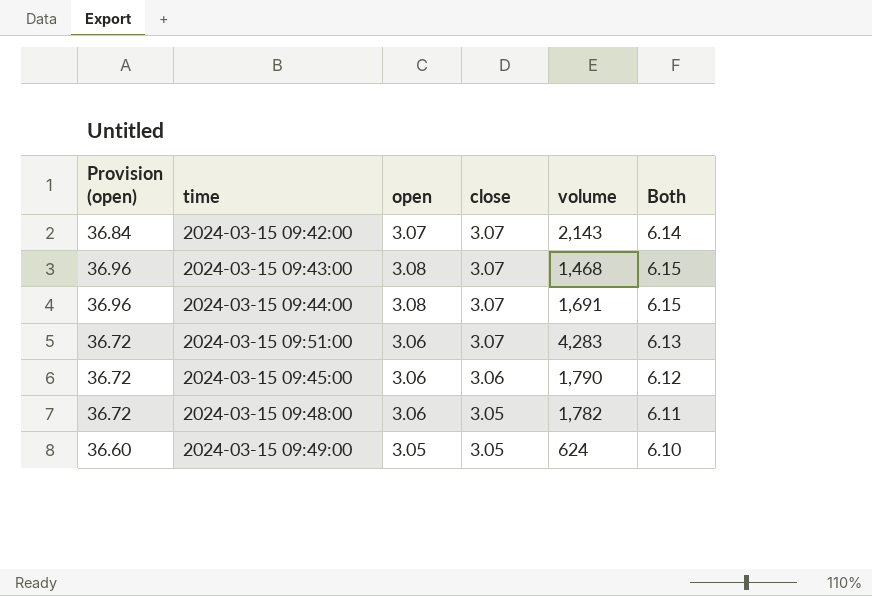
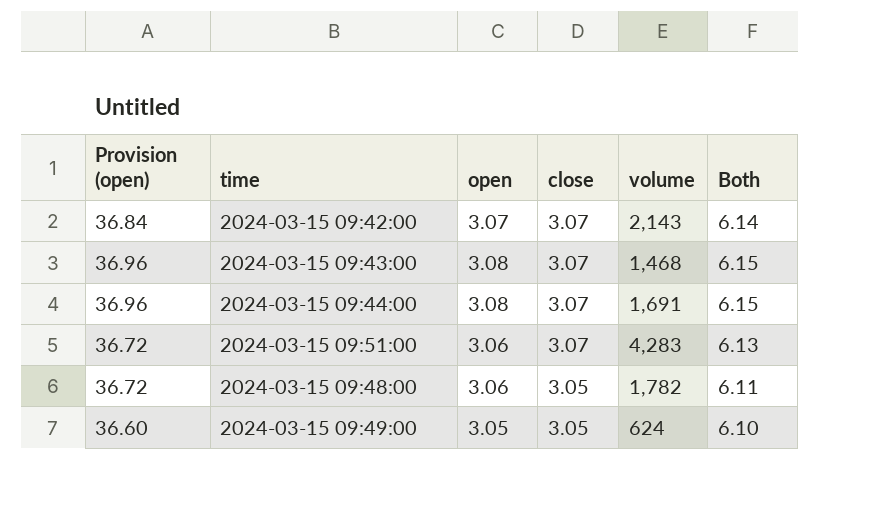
row 2024-03-15 09:45:00: 36.72 | 3.06 | 3.06 | 1,790 | 6.12 -> none

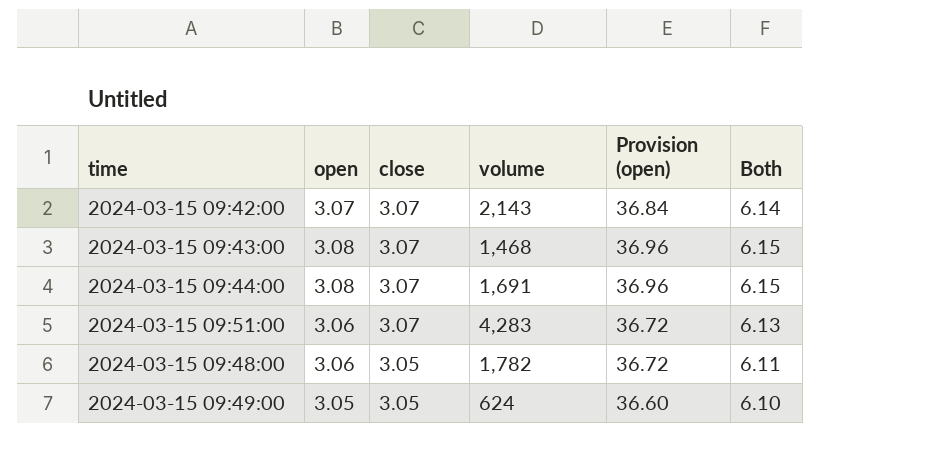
column Provision (open) | position: 1 -> 5

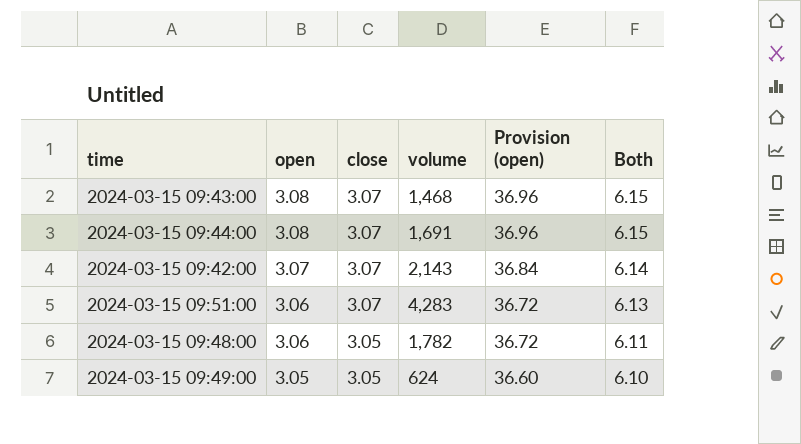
row order: close descending -> open descending

